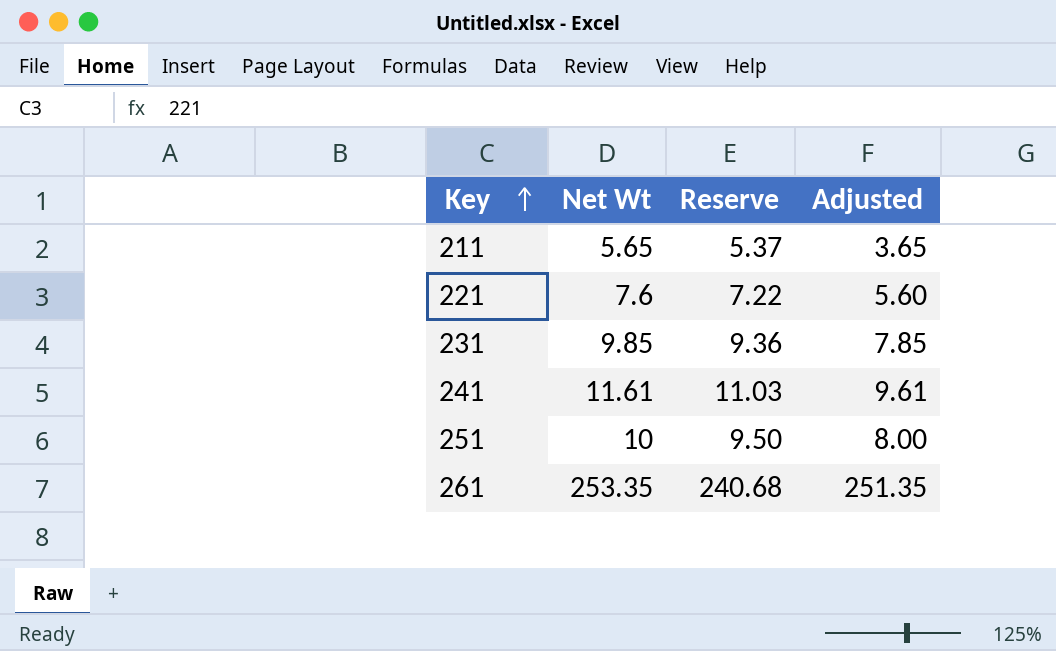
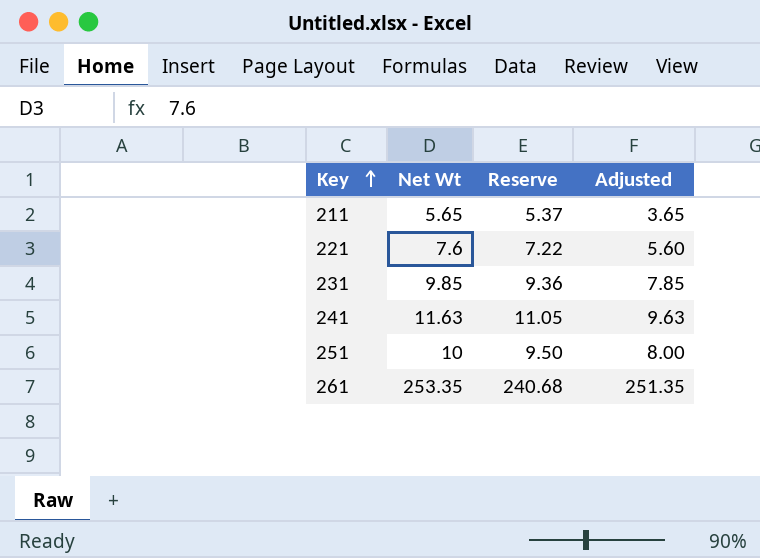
241 | Net Wt: 11.61 -> 11.63
241 | Reserve: 11.03 -> 11.05
241 | Adjusted: 9.61 -> 9.63

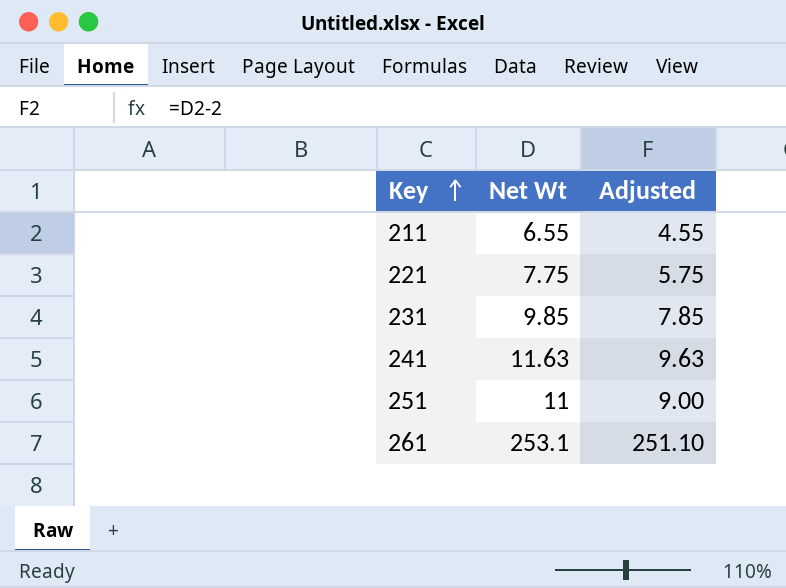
column Reserve | formula: [Net Wt] * 0.95 -> none
211 | Net Wt: 5.65 -> 6.55
211 | Adjusted: 3.65 -> 4.55
221 | Net Wt: 7.6 -> 7.75
221 | Adjusted: 5.60 -> 5.75
251 | Net Wt: 10 -> 11
251 | Adjusted: 8.00 -> 9.00
261 | Net Wt: 253.35 -> 253.1
261 | Adjusted: 251.35 -> 251.10

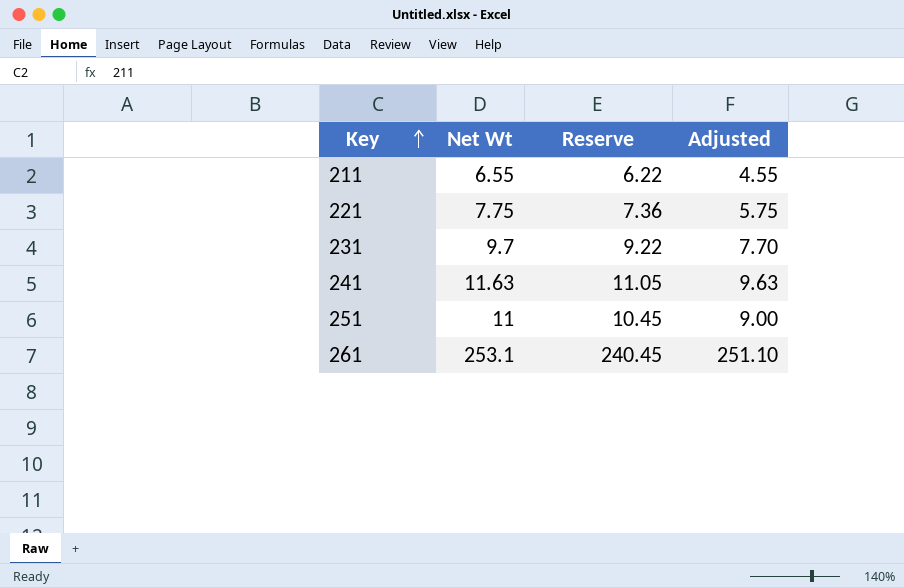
column Reserve | formula: none -> [Net Wt] * 0.95
231 | Net Wt: 9.85 -> 9.7
231 | Adjusted: 7.85 -> 7.70

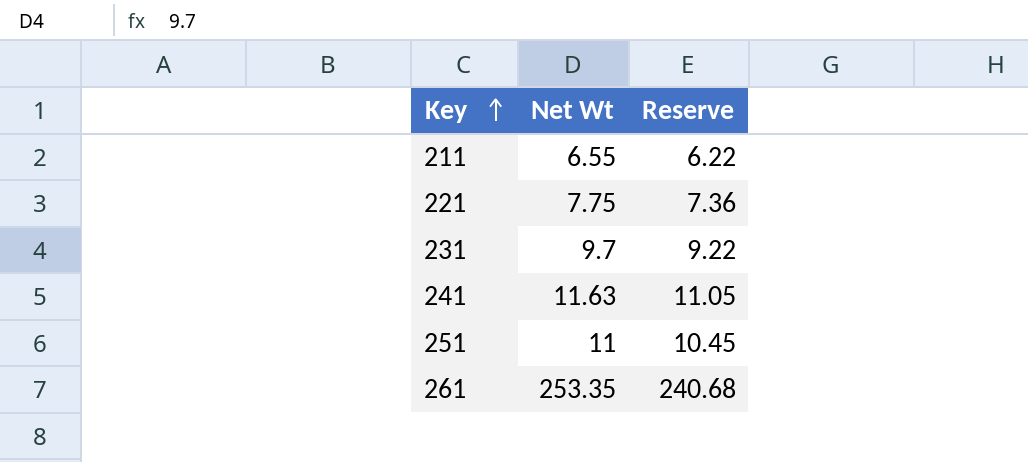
column Adjusted | formula: [Net Wt] - 2 -> none
261 | Net Wt: 253.1 -> 253.35
261 | Reserve: 240.45 -> 240.68

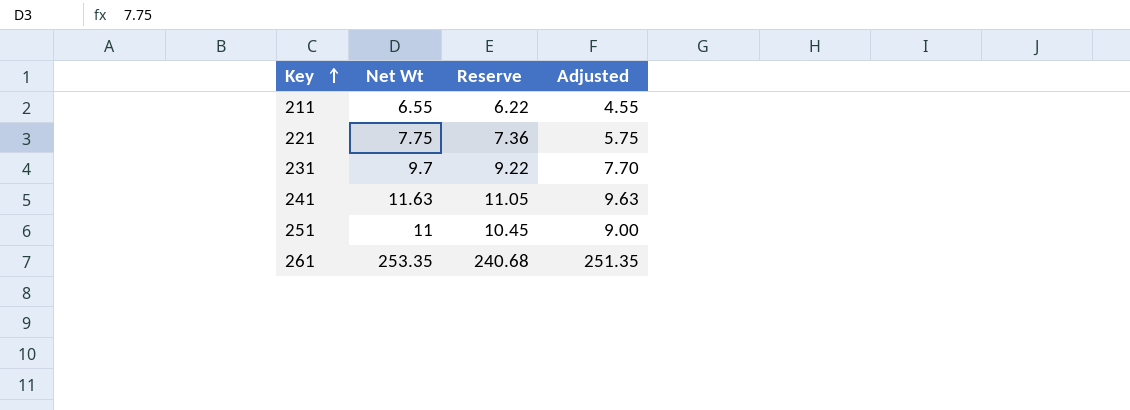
column Adjusted | formula: none -> [Net Wt] - 2

